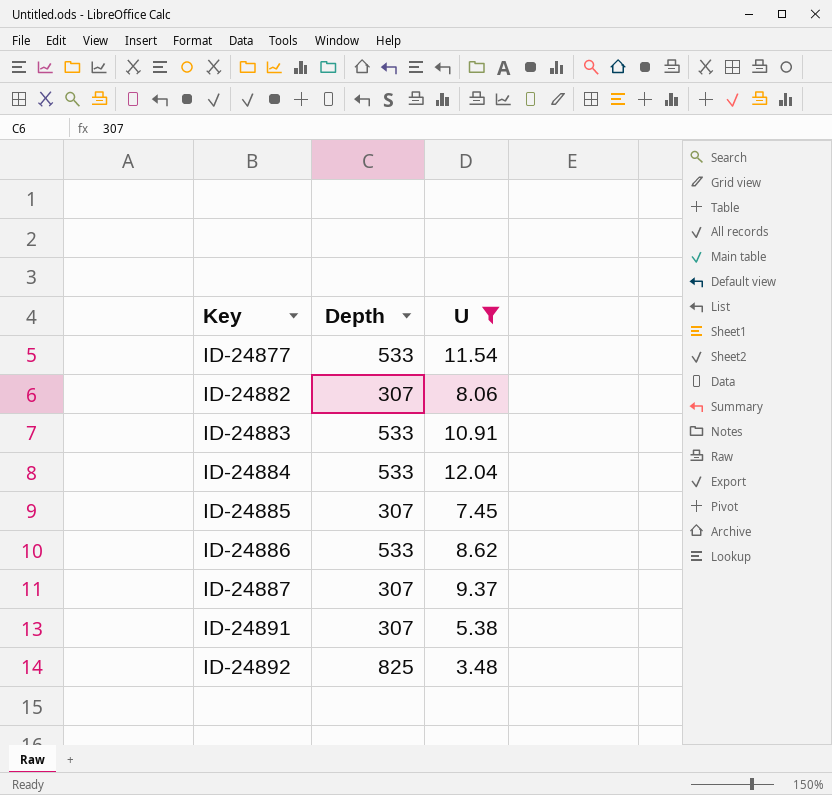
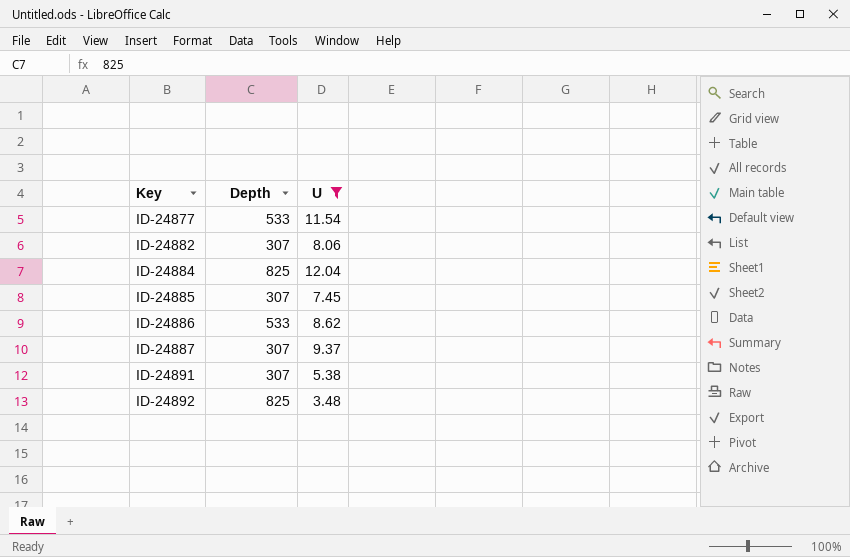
row ID-24883: 533 | 10.91 -> none
ID-24884 | Depth: 533 -> 825

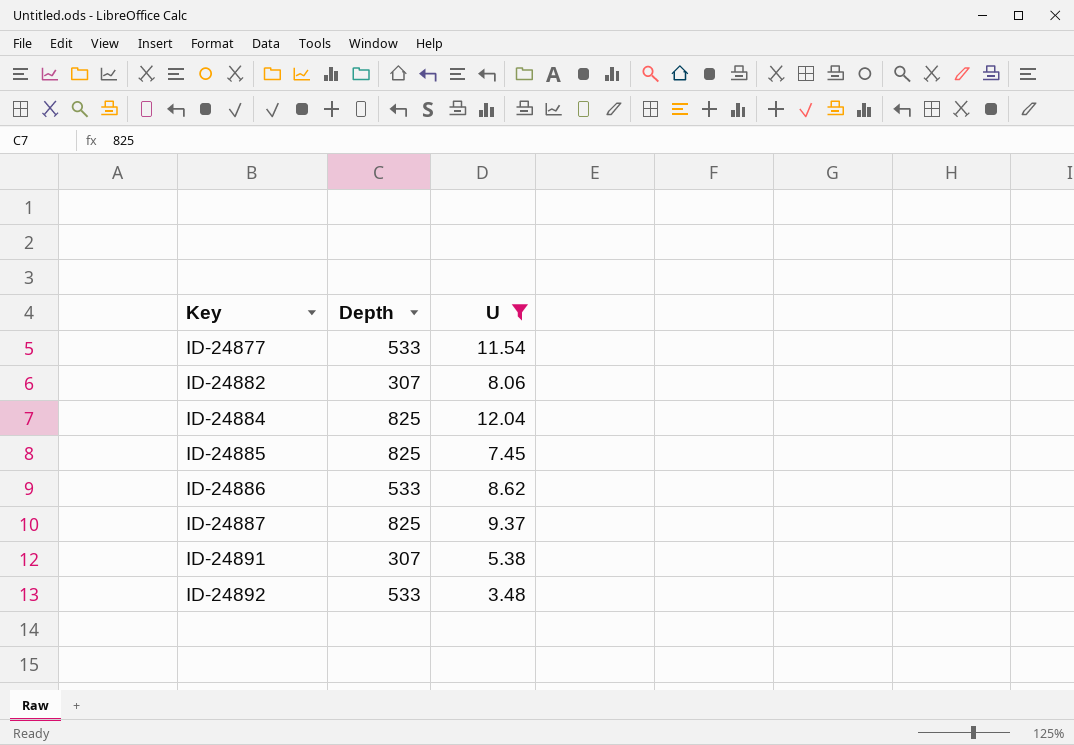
ID-24885 | Depth: 307 -> 825
ID-24887 | Depth: 307 -> 825
ID-24892 | Depth: 825 -> 533

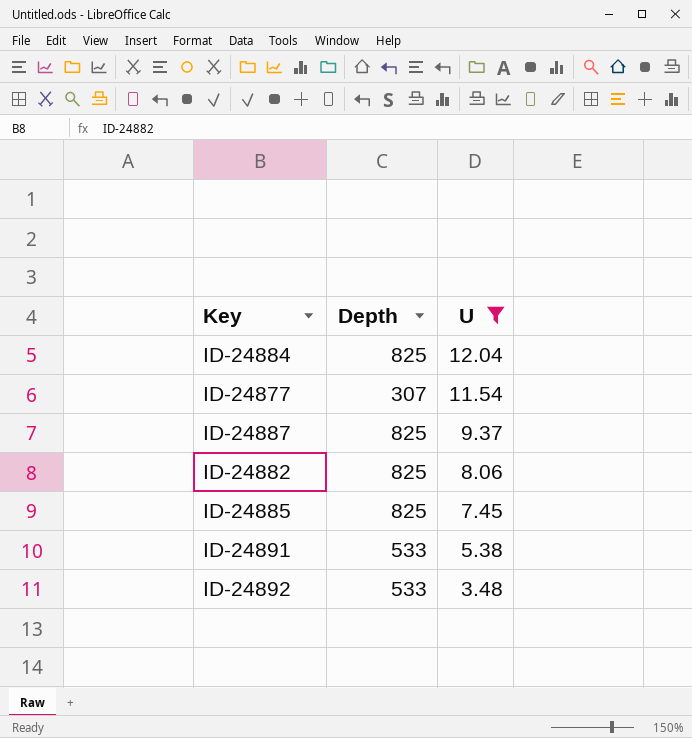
row order: Key ascending -> U descending
row ID-24886: 533 | 8.62 -> none
ID-24877 | Depth: 533 -> 307
ID-24882 | Depth: 307 -> 825
ID-24891 | Depth: 307 -> 533

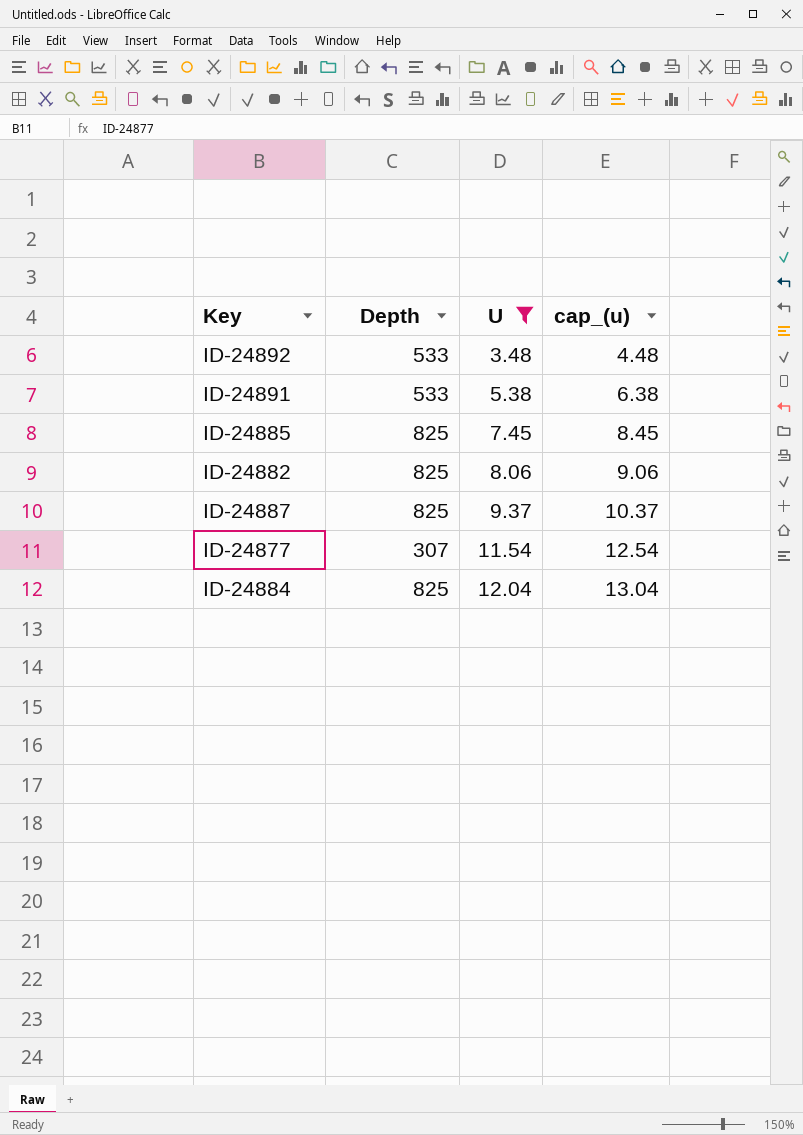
row order: U descending -> U ascending
column cap_(u) | formula: none -> [U] + 1

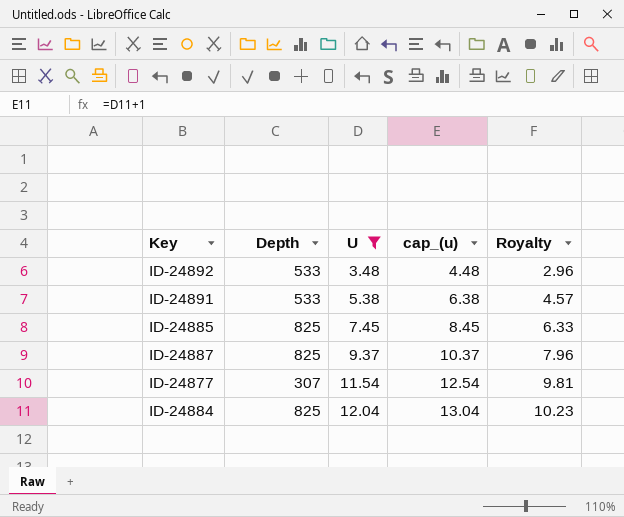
column Royalty | formula: none -> [U] * 0.85
row ID-24882: 825 | 8.06 | 9.06 -> none

